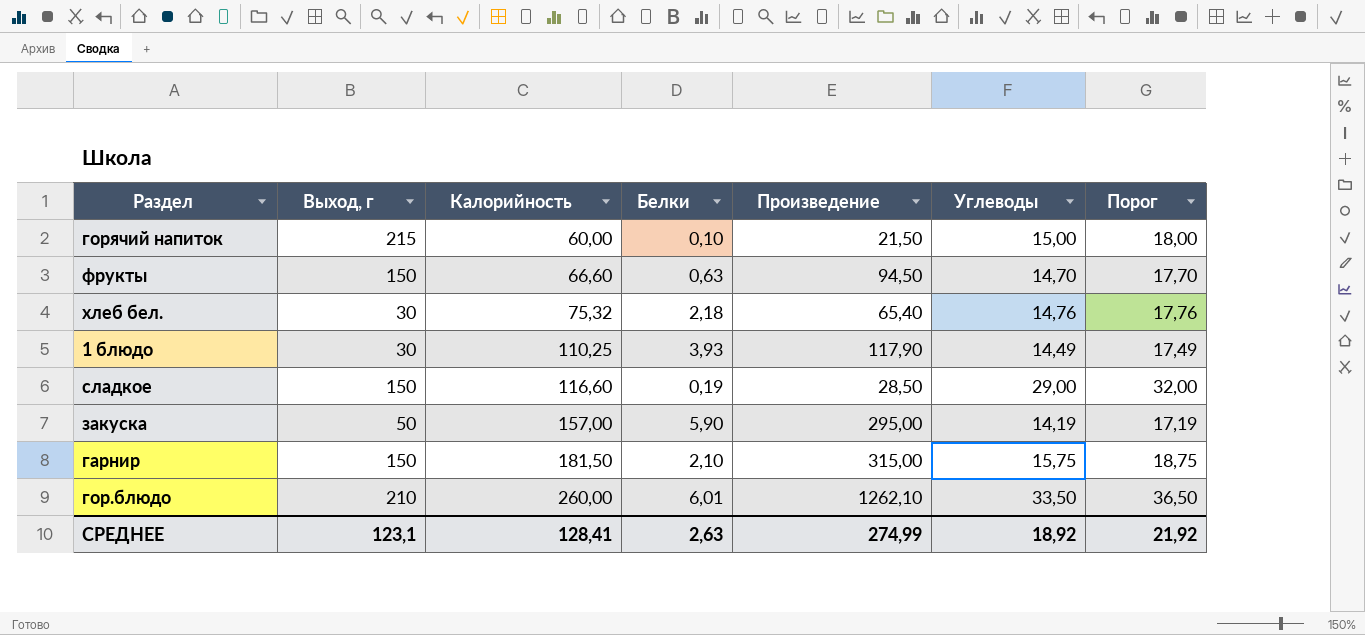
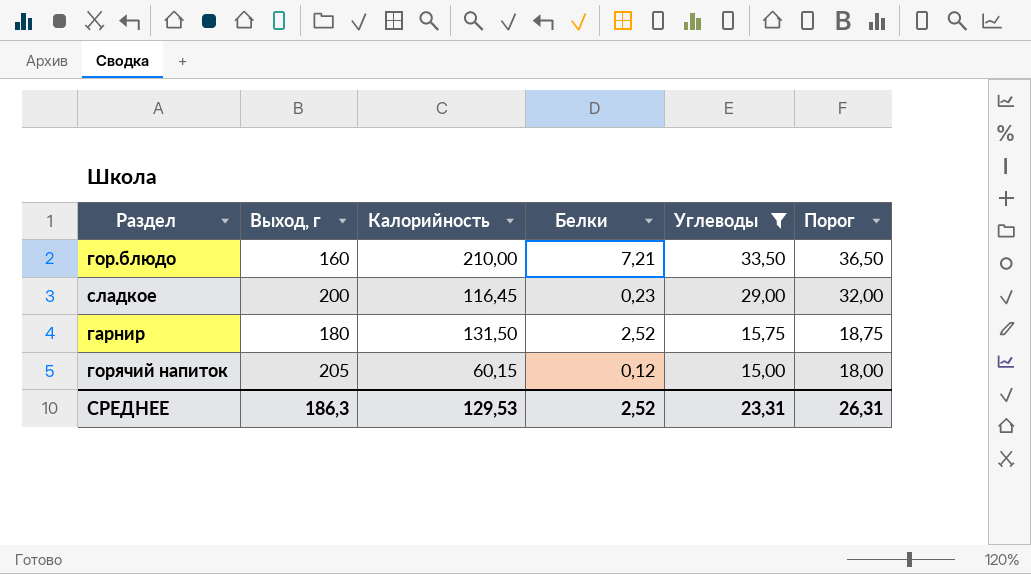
filter: none -> Углеводы >= 15,00
row order: Калорийность ascending -> Углеводы descending
column Произведение | formula: [Выход, г] * [Белки] -> none
гор.блюдо | Выход, г: 210 -> 160
гор.блюдо | Калорийность: 260,00 -> 210,00
гор.блюдо | Белки: 6,01 -> 7,21
сладкое | Выход, г: 150 -> 200
сладкое | Калорийность: 116,60 -> 116,45
сладкое | Белки: 0,19 -> 0,23
гарнир | Выход, г: 150 -> 180
гарнир | Калорийность: 181,50 -> 131,50
гарнир | Белки: 2,10 -> 2,52
горячий напиток | Выход, г: 215 -> 205
горячий напиток | Калорийность: 60,00 -> 60,15
горячий напиток | Белки: 0,10 -> 0,12
СРЕДНЕЕ | Выход, г: 123,1 -> 186,3
СРЕДНЕЕ | Калорийность: 128,41 -> 129,53
СРЕДНЕЕ | Белки: 2,63 -> 2,52
СРЕДНЕЕ | Углеводы: 18,92 -> 23,31
СРЕДНЕЕ | Порог: 21,92 -> 26,31

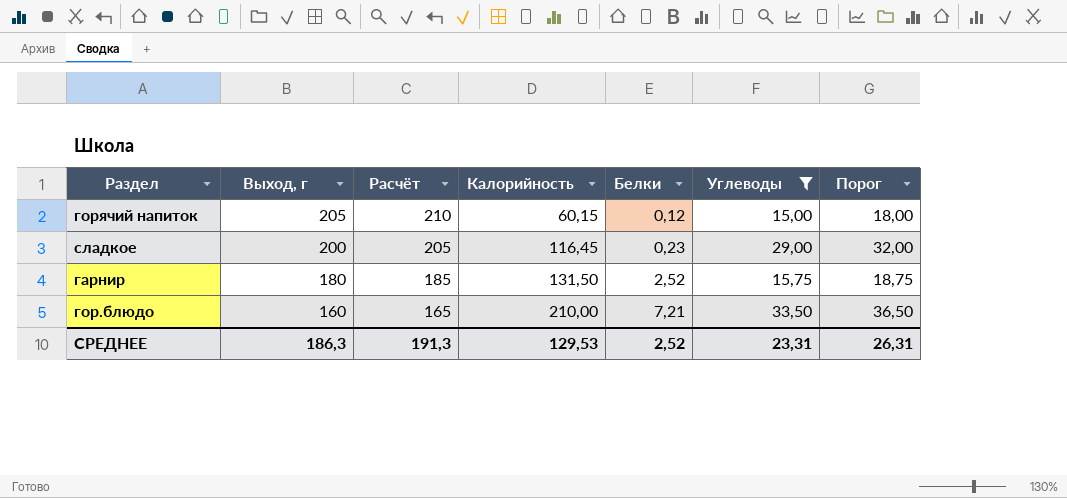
row order: Углеводы descending -> Выход, г descending
column Расчёт | formula: none -> [Выход, г] + 5

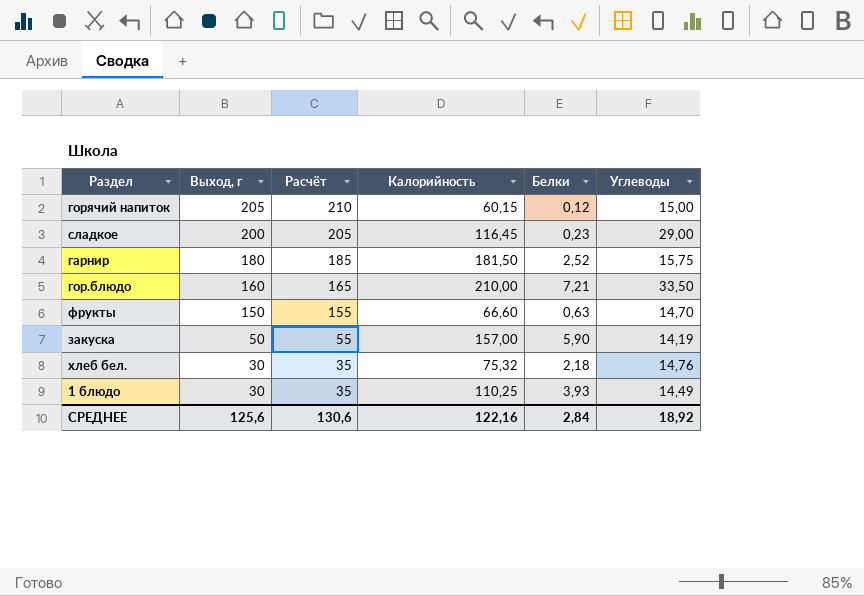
filter: Углеводы >= 15,00 -> none
column Порог | formula: [Углеводы] + 3 -> none
гарнир | Калорийность: 131,50 -> 181,50
СРЕДНЕЕ | Выход, г: 186,3 -> 125,6
СРЕДНЕЕ | Расчёт: 191,3 -> 130,6
СРЕДНЕЕ | Калорийность: 129,53 -> 122,16
СРЕДНЕЕ | Белки: 2,52 -> 2,84
СРЕДНЕЕ | Углеводы: 23,31 -> 18,92

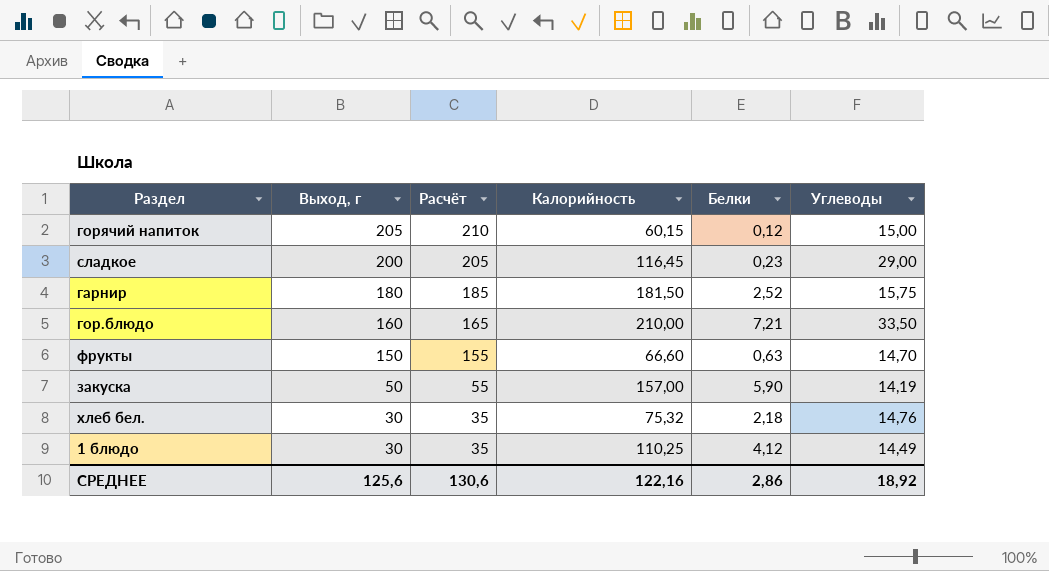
1 блюдо | Белки: 3,93 -> 4,12
СРЕДНЕЕ | Белки: 2,84 -> 2,86

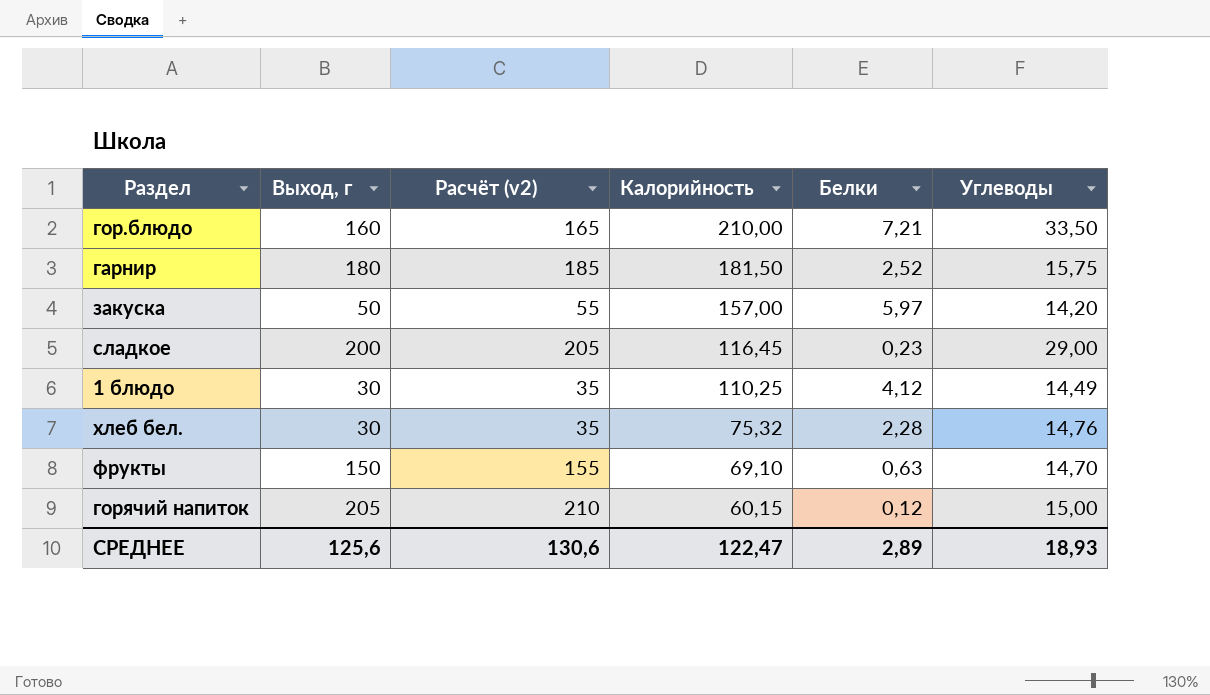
row order: Выход, г descending -> Калорийность descending
column name: Расчёт -> Расчёт (v2)
закуска | Белки: 5,90 -> 5,97
закуска | Углеводы: 14,19 -> 14,20
хлеб бел. | Белки: 2,18 -> 2,28
фрукты | Калорийность: 66,60 -> 69,10
СРЕДНЕЕ | Калорийность: 122,16 -> 122,47
СРЕДНЕЕ | Белки: 2,86 -> 2,89
СРЕДНЕЕ | Углеводы: 18,92 -> 18,93

